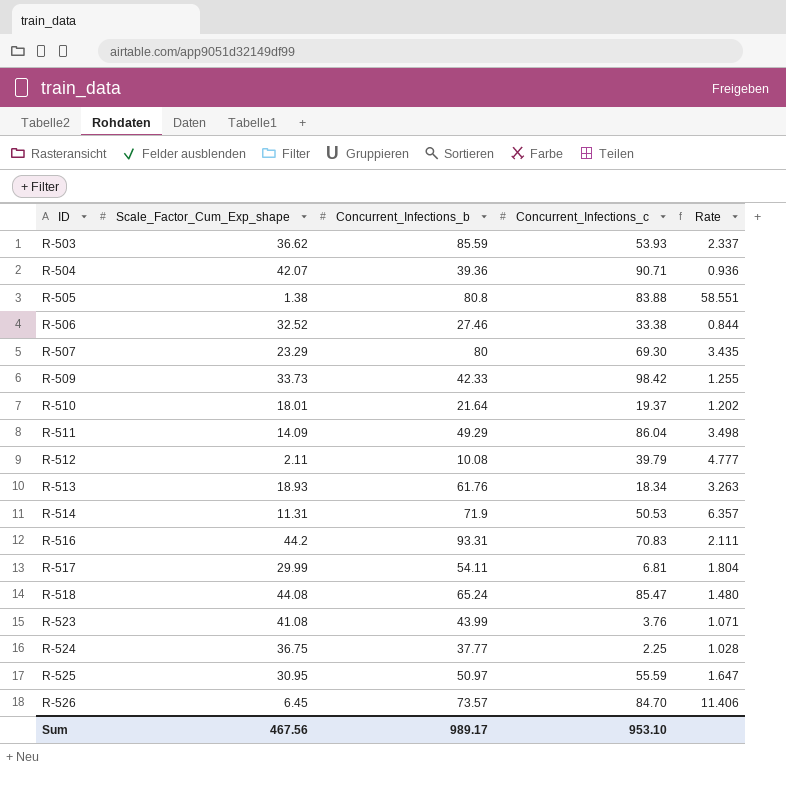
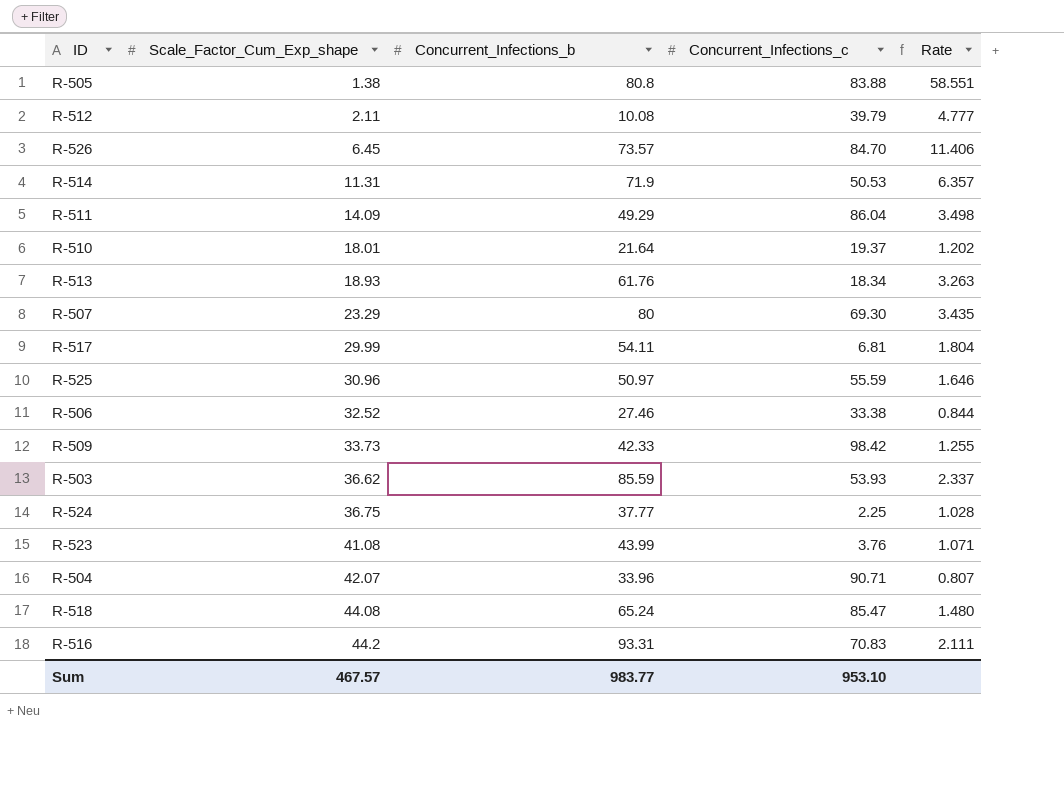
row order: ID ascending -> Scale_Factor_Cum_Exp_shape ascending
R-525 | Scale_Factor_Cum_Exp_shape: 30.95 -> 30.96
R-525 | Rate: 1.647 -> 1.646
R-504 | Concurrent_Infections_b: 39.36 -> 33.96
R-504 | Rate: 0.936 -> 0.807
Sum | Scale_Factor_Cum_Exp_shape: 467.56 -> 467.57
Sum | Concurrent_Infections_b: 989.17 -> 983.77

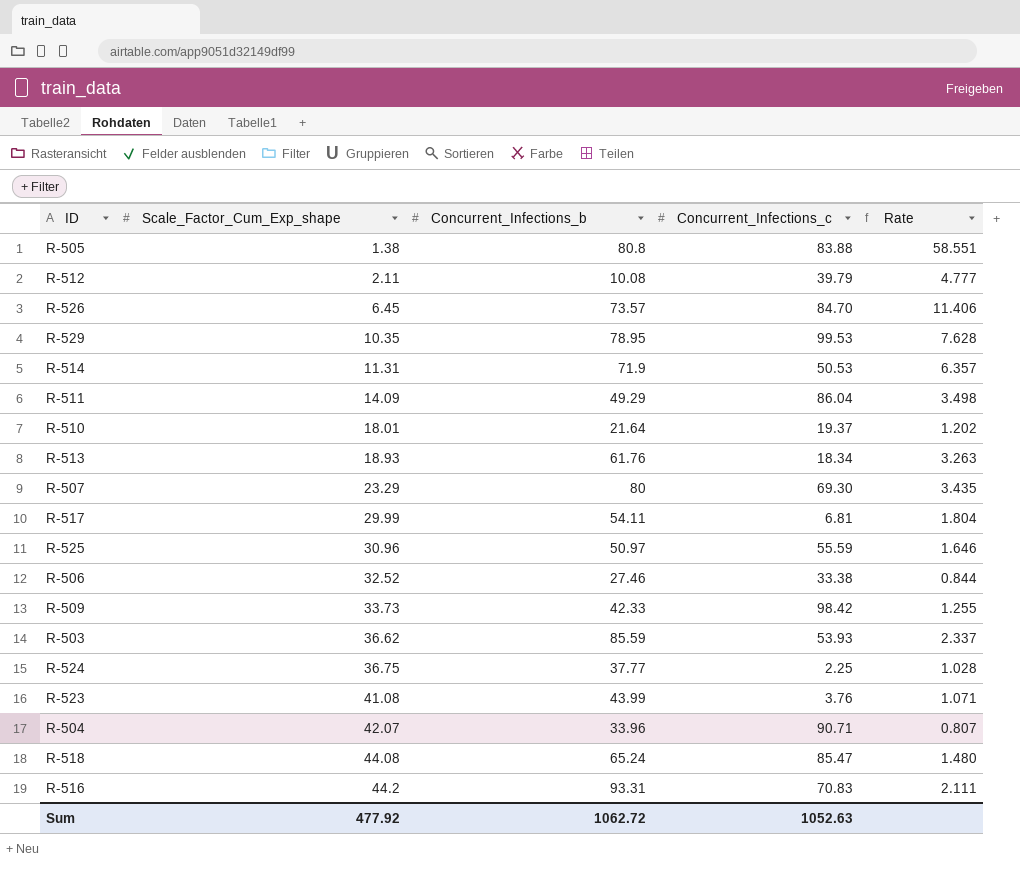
row R-529: none -> 10.35 | 78.95 | 99.53 | 7.628
Sum | Scale_Factor_Cum_Exp_shape: 467.57 -> 477.92
Sum | Concurrent_Infections_b: 983.77 -> 1062.72
Sum | Concurrent_Infections_c: 953.10 -> 1052.63

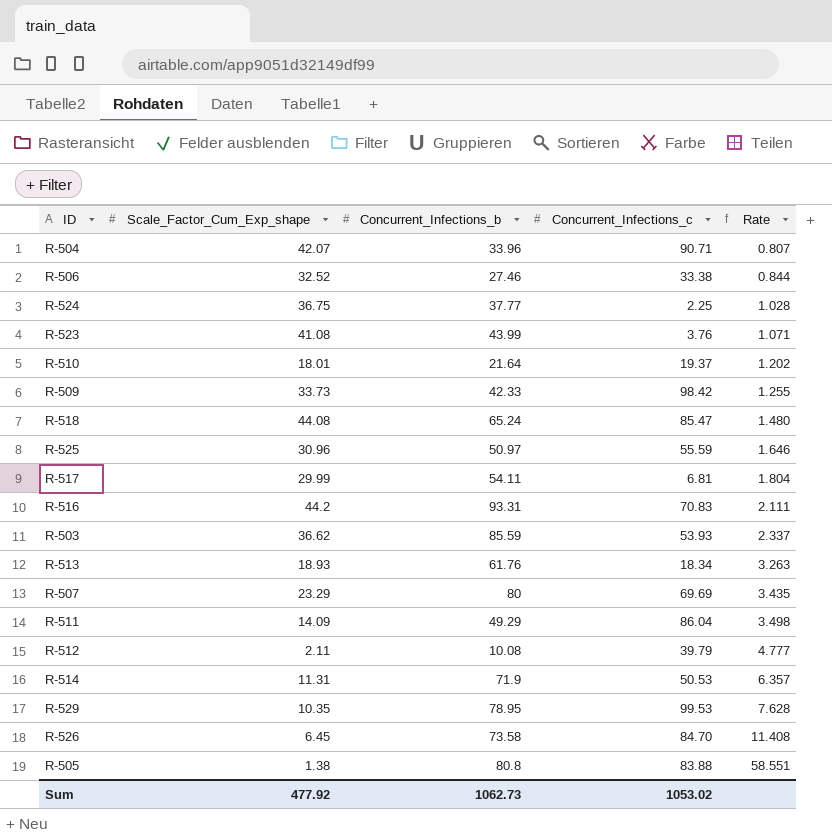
row order: Scale_Factor_Cum_Exp_shape ascending -> Rate ascending
R-507 | Concurrent_Infections_c: 69.30 -> 69.69
R-526 | Concurrent_Infections_b: 73.57 -> 73.58
R-526 | Rate: 11.406 -> 11.408
Sum | Concurrent_Infections_b: 1062.72 -> 1062.73
Sum | Concurrent_Infections_c: 1052.63 -> 1053.02

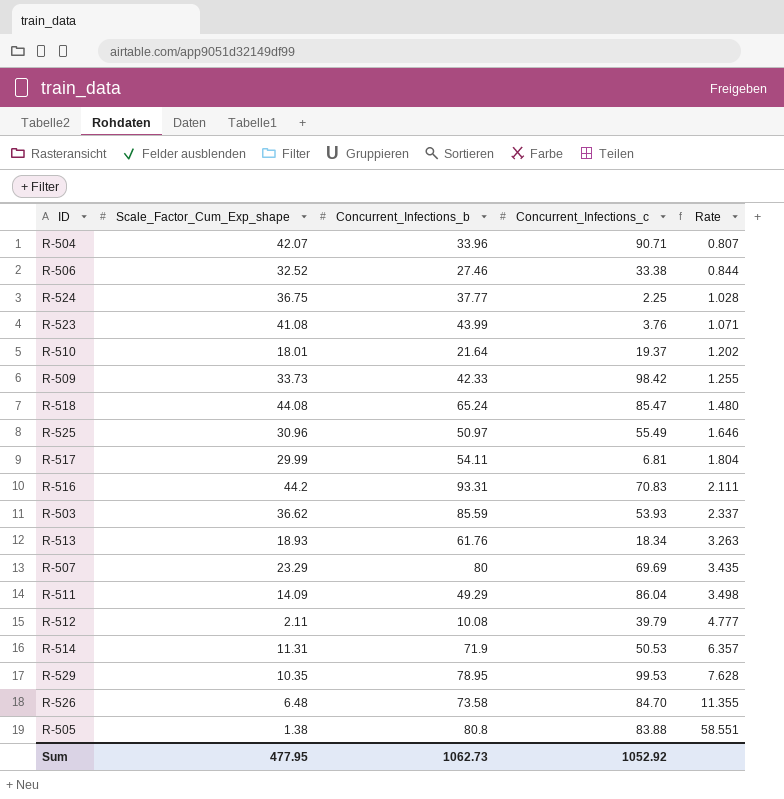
R-525 | Concurrent_Infections_c: 55.59 -> 55.49
R-526 | Scale_Factor_Cum_Exp_shape: 6.45 -> 6.48
R-526 | Rate: 11.408 -> 11.355
Sum | Scale_Factor_Cum_Exp_shape: 477.92 -> 477.95
Sum | Concurrent_Infections_c: 1053.02 -> 1052.92

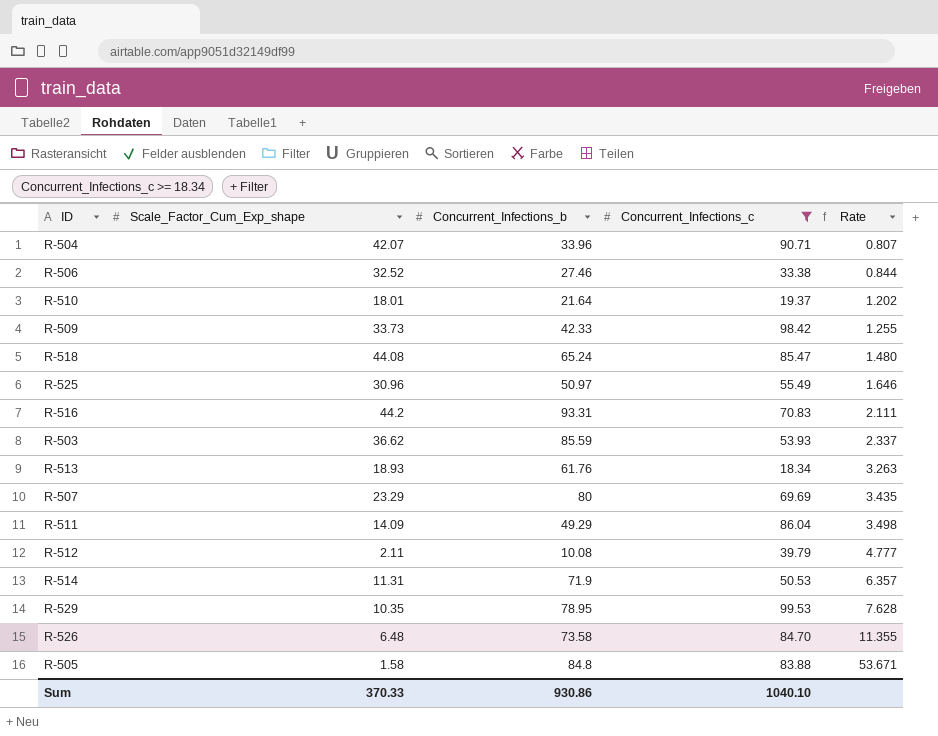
filter: none -> Concurrent_Infections_c >= 18.34
R-505 | Scale_Factor_Cum_Exp_shape: 1.38 -> 1.58
R-505 | Concurrent_Infections_b: 80.8 -> 84.8
R-505 | Rate: 58.551 -> 53.671
Sum | Scale_Factor_Cum_Exp_shape: 477.95 -> 370.33
Sum | Concurrent_Infections_b: 1062.73 -> 930.86
Sum | Concurrent_Infections_c: 1052.92 -> 1040.10

